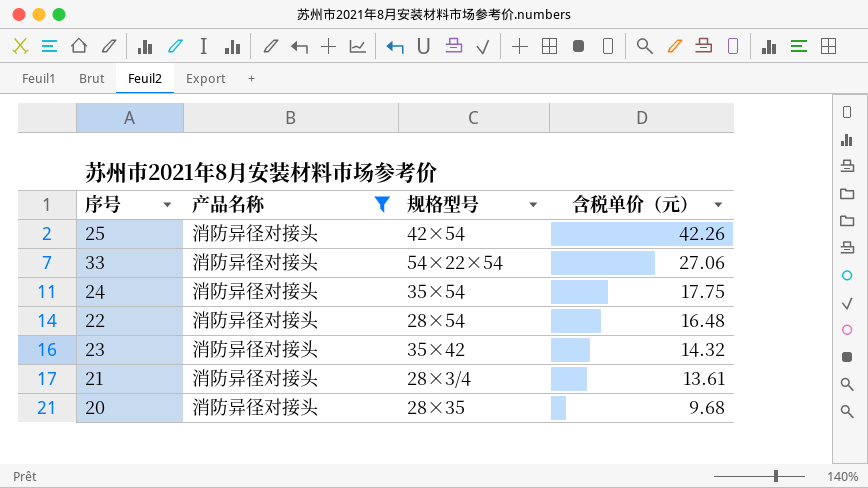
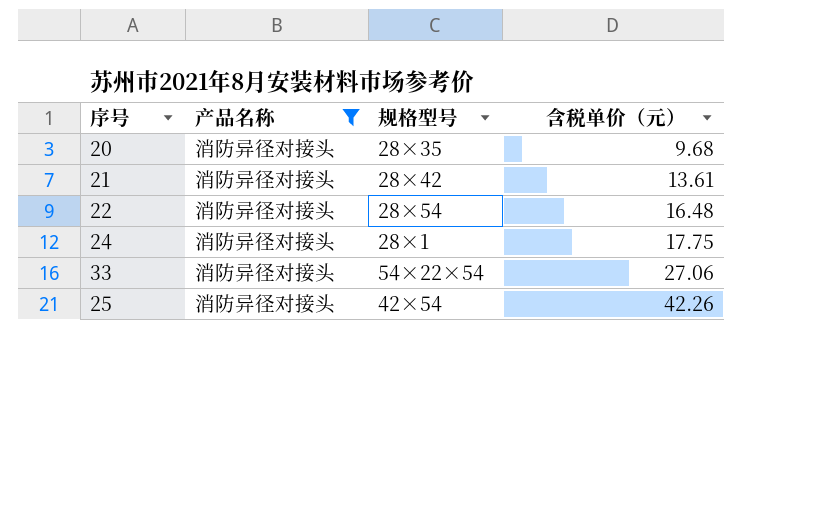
row order: 含税单价（元） descending -> 含税单价（元） ascending
row 23: 消防异径对接头 | 35×42 | 14.32 -> none
21 | 规格型号: 28×3/4 -> 28×42
24 | 规格型号: 35×54 -> 28×1

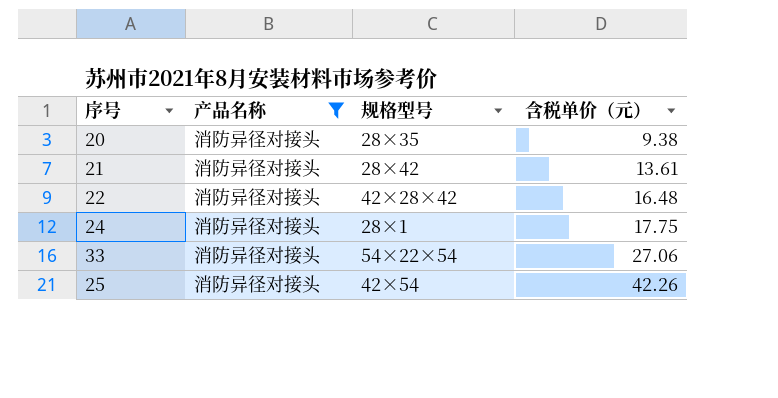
20 | 含税单价（元）: 9.68 -> 9.38
22 | 规格型号: 28×54 -> 42×28×42

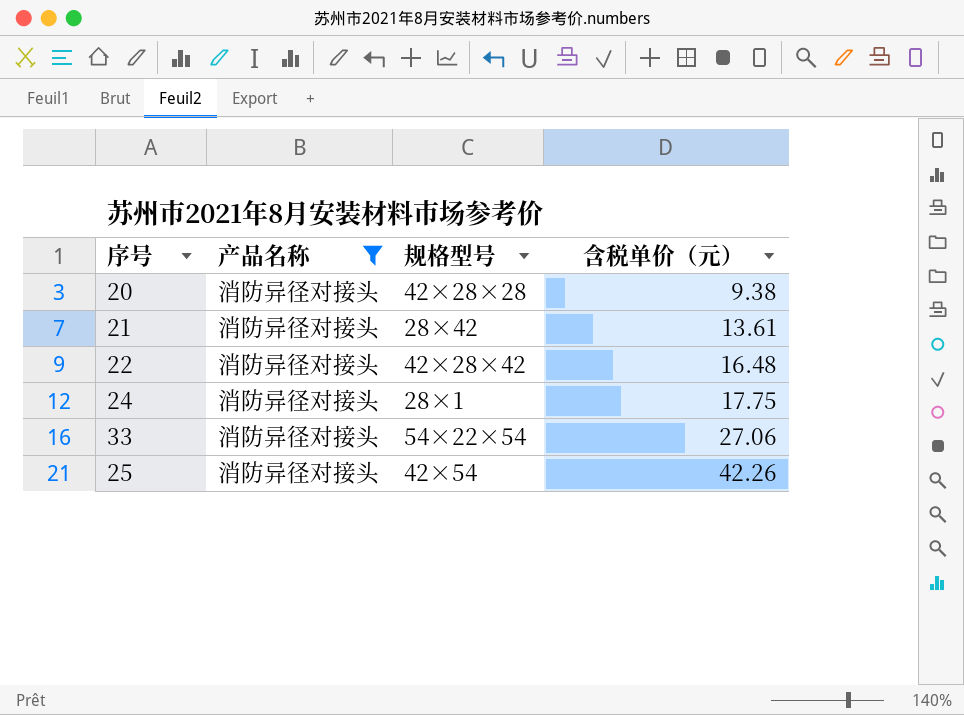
20 | 规格型号: 28×35 -> 42×28×28

